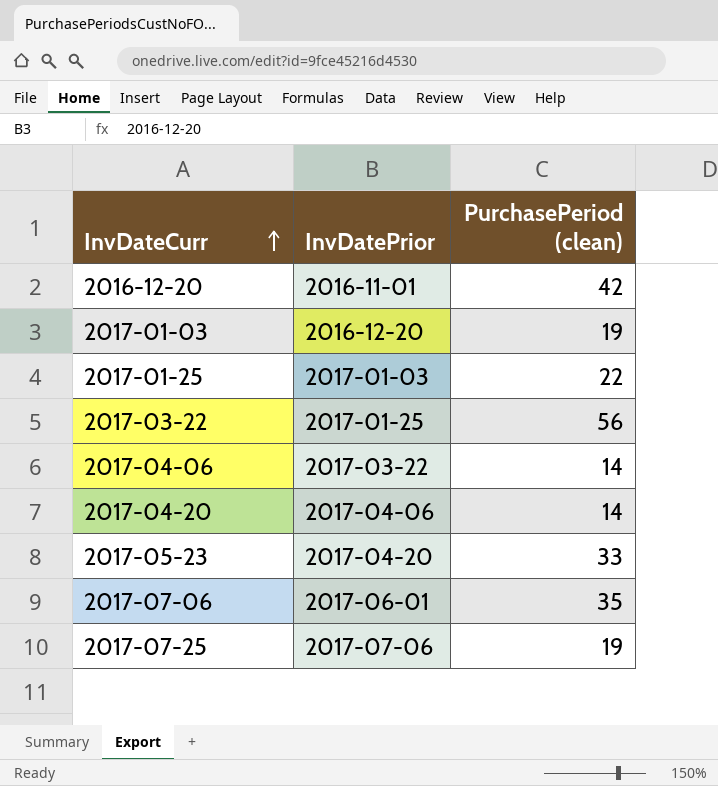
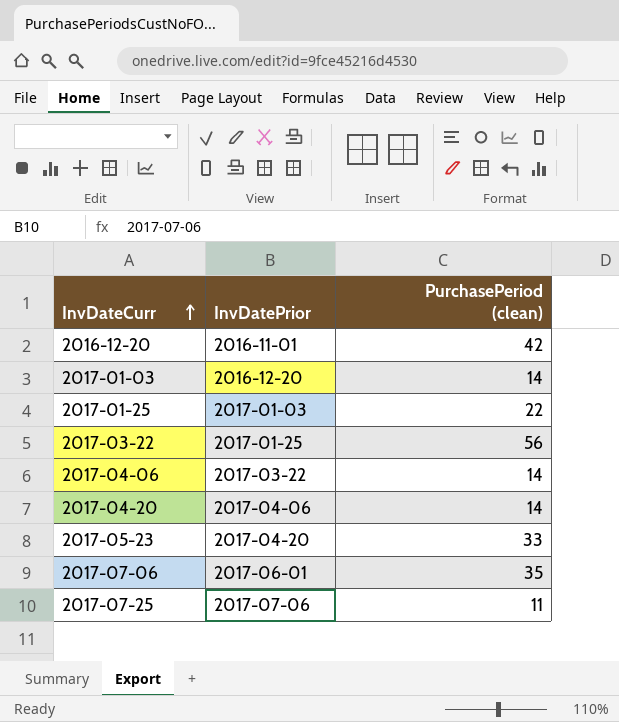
2017-01-03 | PurchasePeriod (clean): 19 -> 14
2017-07-25 | PurchasePeriod (clean): 19 -> 11

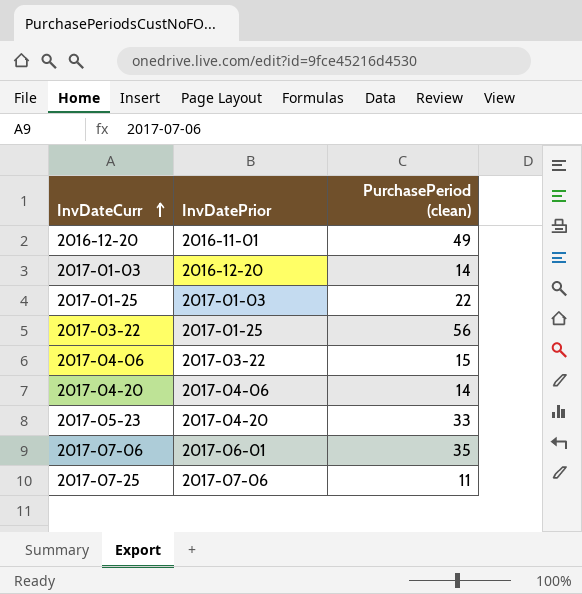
2016-12-20 | PurchasePeriod (clean): 42 -> 49
2017-04-06 | PurchasePeriod (clean): 14 -> 15

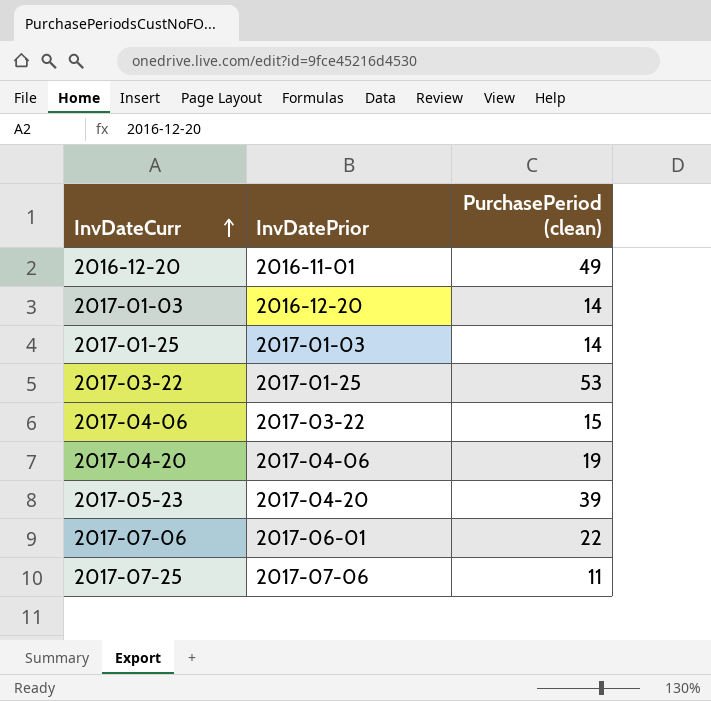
2017-01-25 | PurchasePeriod (clean): 22 -> 14
2017-03-22 | PurchasePeriod (clean): 56 -> 53
2017-04-20 | PurchasePeriod (clean): 14 -> 19
2017-05-23 | PurchasePeriod (clean): 33 -> 39
2017-07-06 | PurchasePeriod (clean): 35 -> 22

